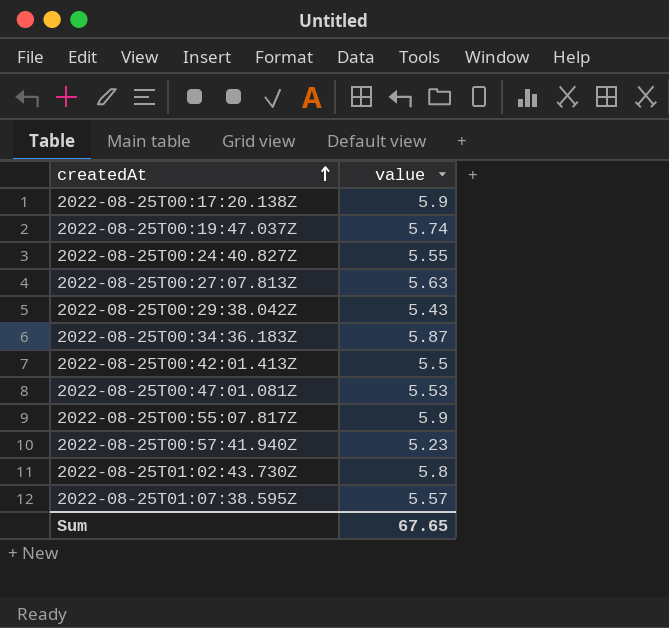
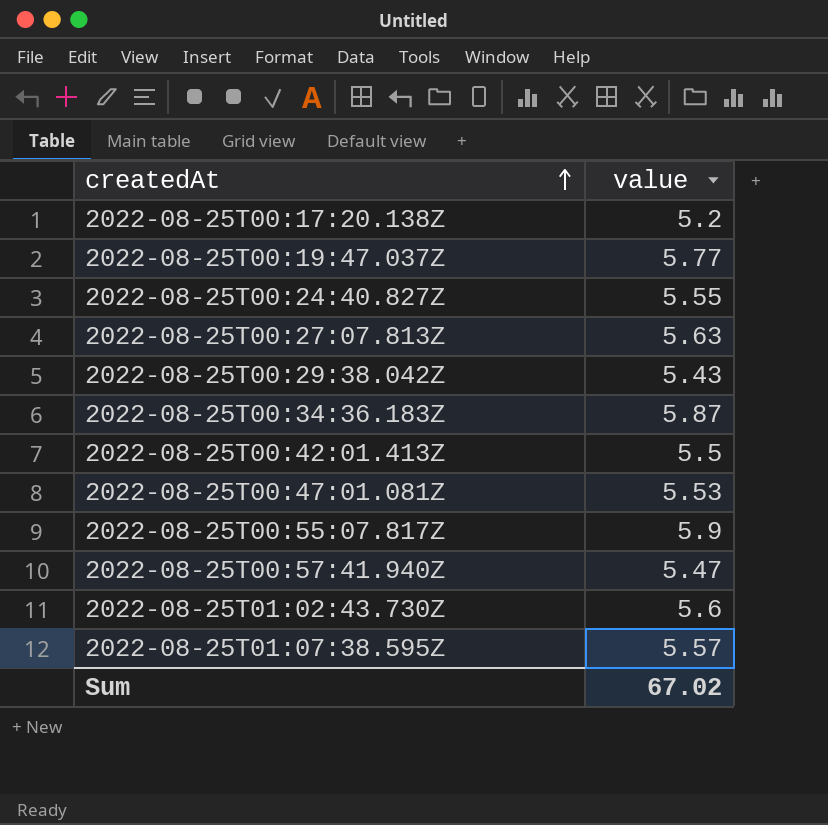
2022-08-25T00:17:20.138Z | value: 5.9 -> 5.2
2022-08-25T00:19:47.037Z | value: 5.74 -> 5.77
2022-08-25T00:57:41.940Z | value: 5.23 -> 5.47
2022-08-25T01:02:43.730Z | value: 5.8 -> 5.6
Sum | value: 67.65 -> 67.02

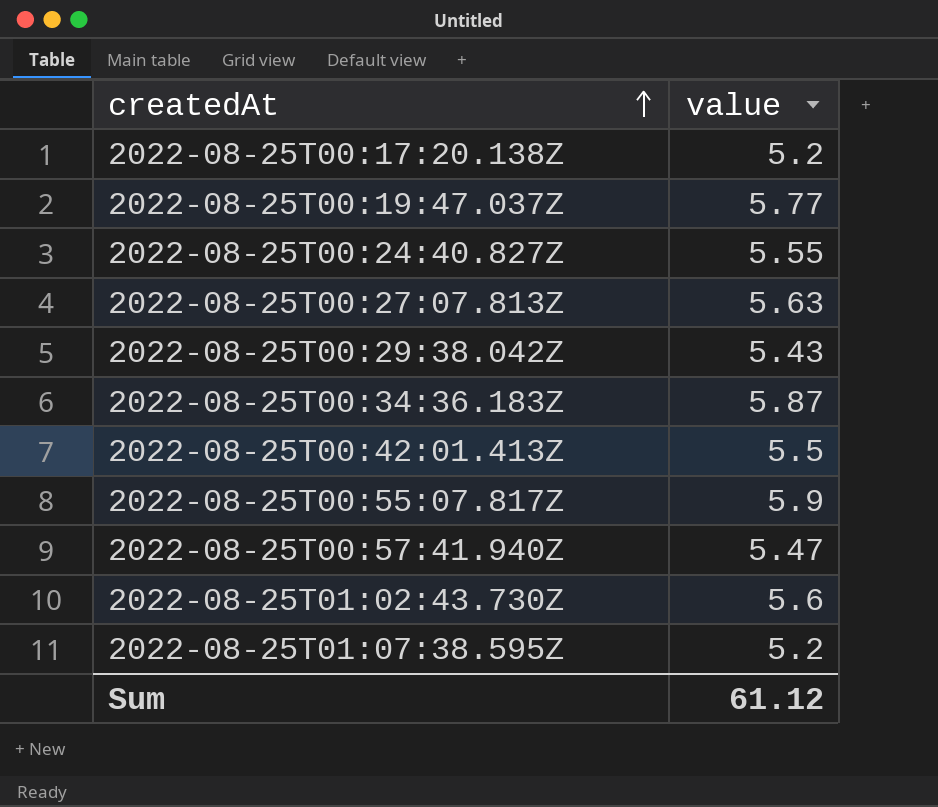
row 2022-08-25T00:47:01.081Z: 5.53 -> none
2022-08-25T01:07:38.595Z | value: 5.57 -> 5.2
Sum | value: 67.02 -> 61.12

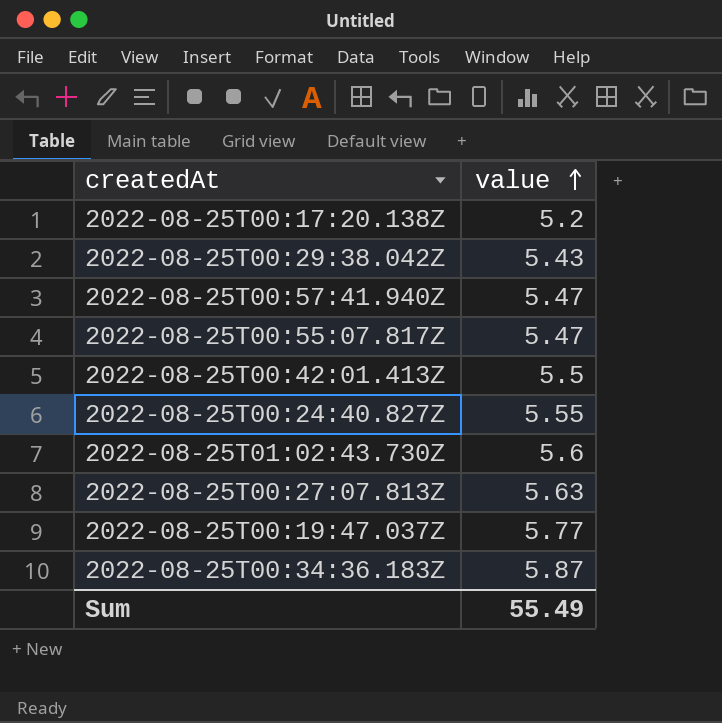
row order: createdAt ascending -> value ascending
row 2022-08-25T01:07:38.595Z: 5.2 -> none
2022-08-25T00:55:07.817Z | value: 5.9 -> 5.47
Sum | value: 61.12 -> 55.49

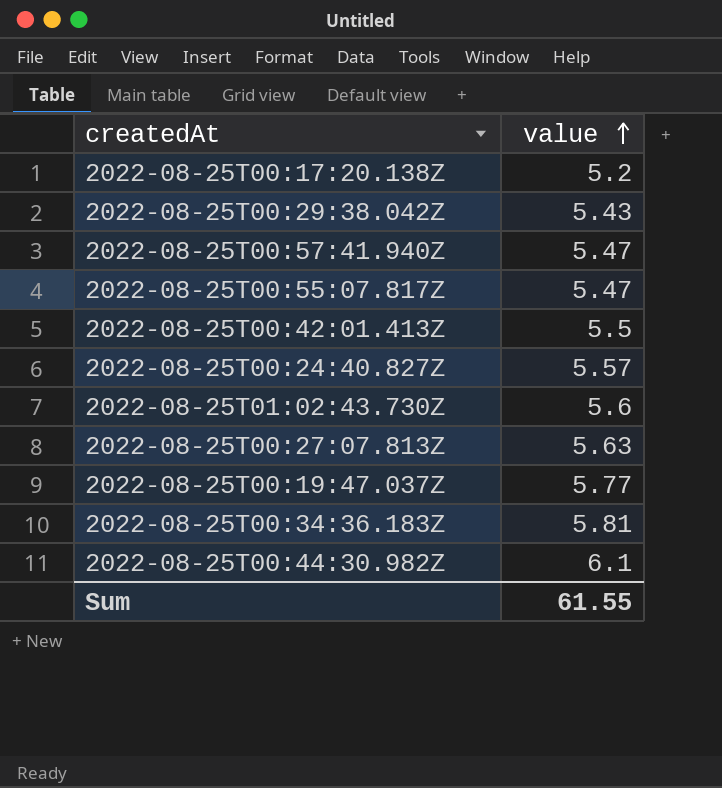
2022-08-25T00:24:40.827Z | value: 5.55 -> 5.57
2022-08-25T00:34:36.183Z | value: 5.87 -> 5.81
row 2022-08-25T00:44:30.982Z: none -> 6.1
Sum | value: 55.49 -> 61.55

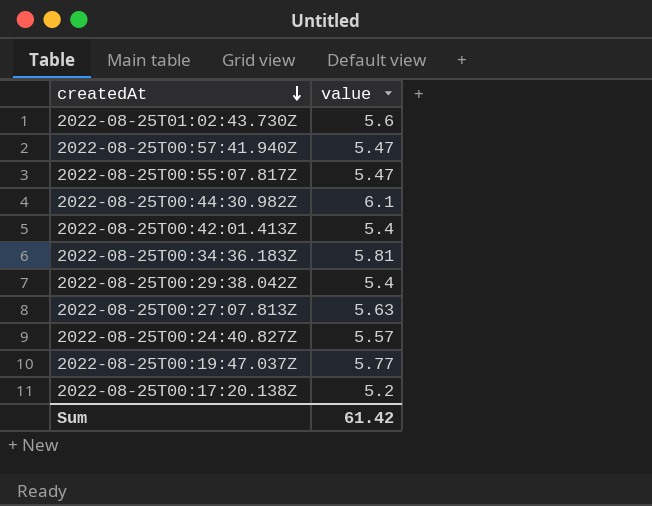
row order: value ascending -> createdAt descending
2022-08-25T00:42:01.413Z | value: 5.5 -> 5.4
2022-08-25T00:29:38.042Z | value: 5.43 -> 5.4
Sum | value: 61.55 -> 61.42

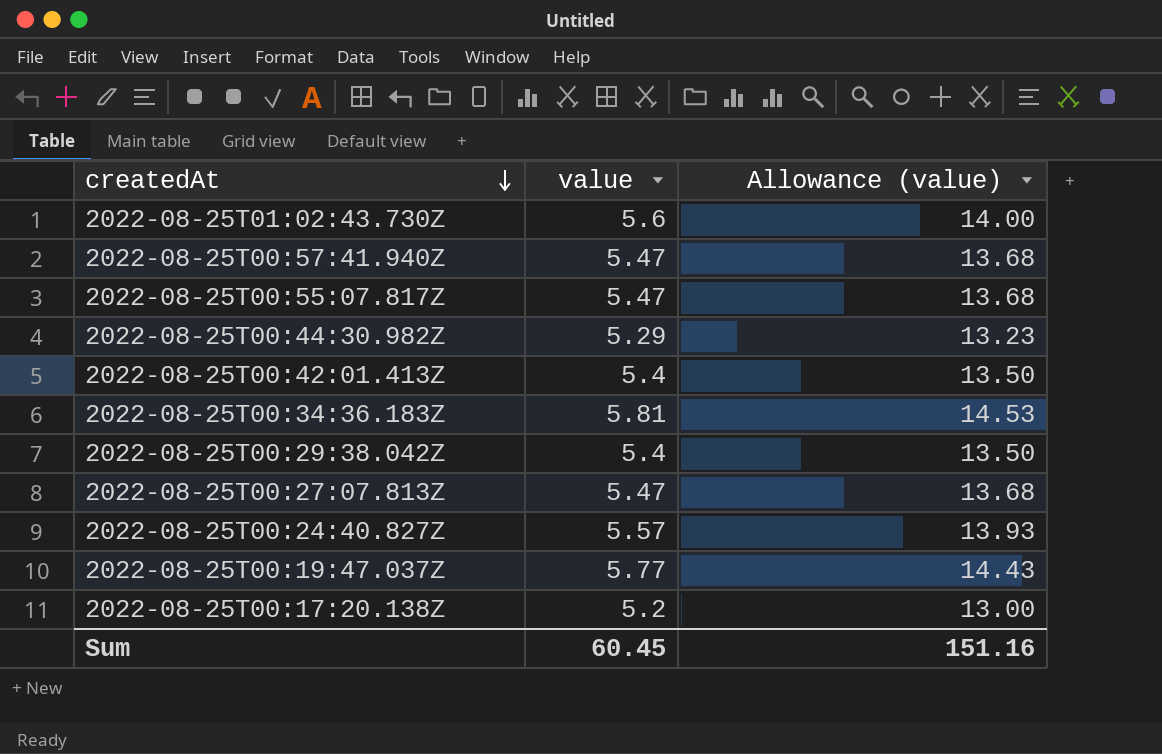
column Allowance (value) | formula: none -> [value] * 2.5
2022-08-25T00:44:30.982Z | value: 6.1 -> 5.29
2022-08-25T00:27:07.813Z | value: 5.63 -> 5.47
Sum | value: 61.42 -> 60.45

